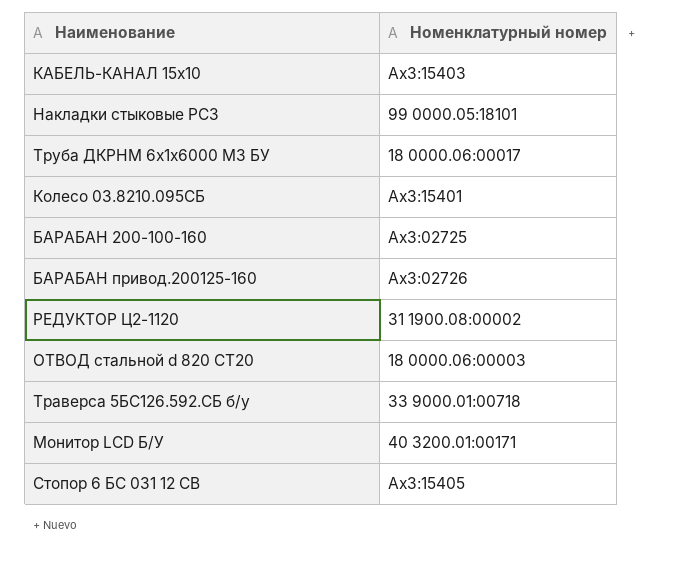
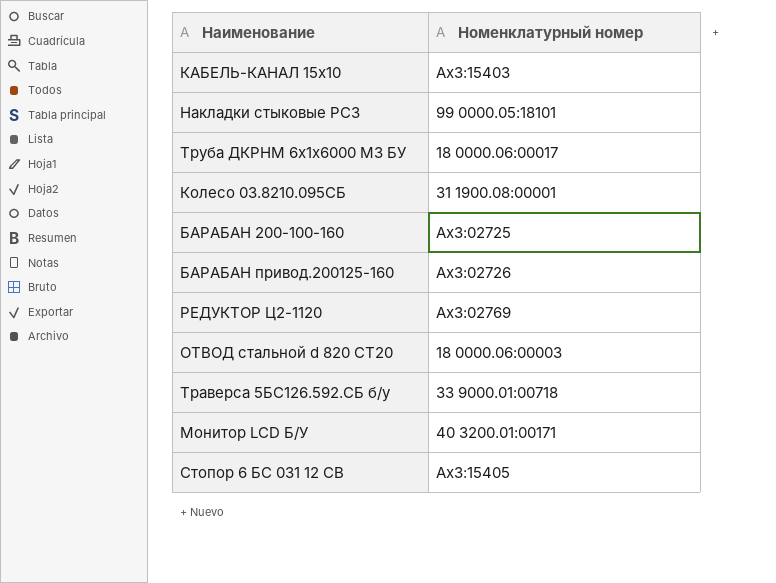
Колесо 03.8210.095СБ | Номенклатурный номер: Ax3:15401 -> 31 1900.08:00001
РЕДУКТОР Ц2-1120 | Номенклатурный номер: 31 1900.08:00002 -> Ax3:02769

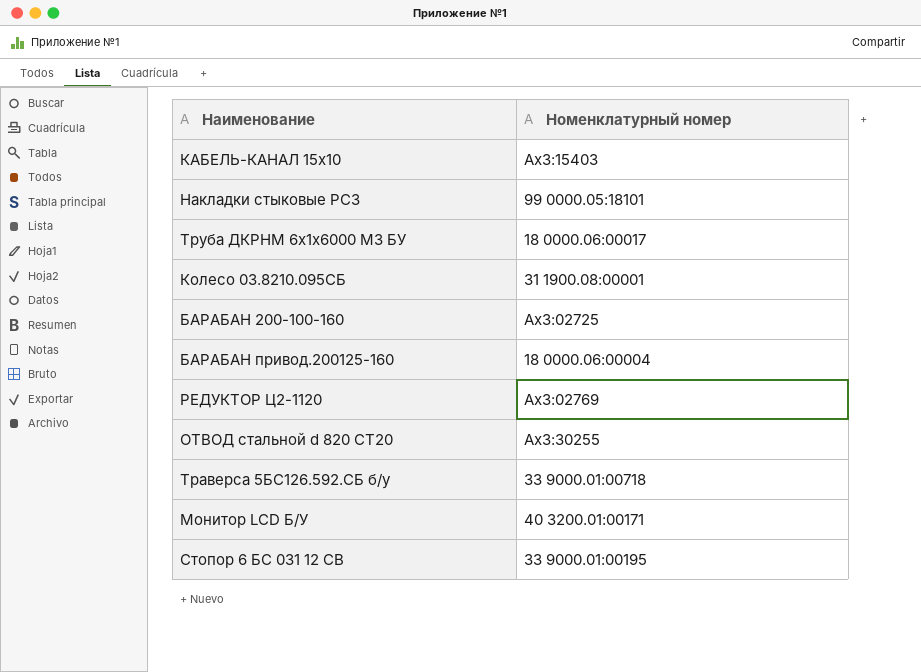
БАРАБАН привод.200125-160 | Номенклатурный номер: Ax3:02726 -> 18 0000.06:00004
ОТВОД стальной d 820 СТ20 | Номенклатурный номер: 18 0000.06:00003 -> Ах3:30255
Стопор 6 БС 031 12 СВ | Номенклатурный номер: Ax3:15405 -> 33 9000.01:00195

